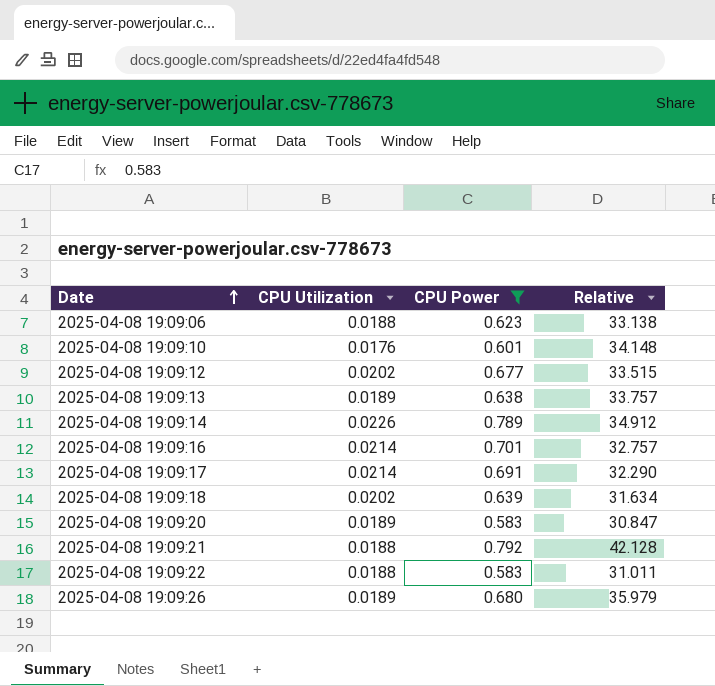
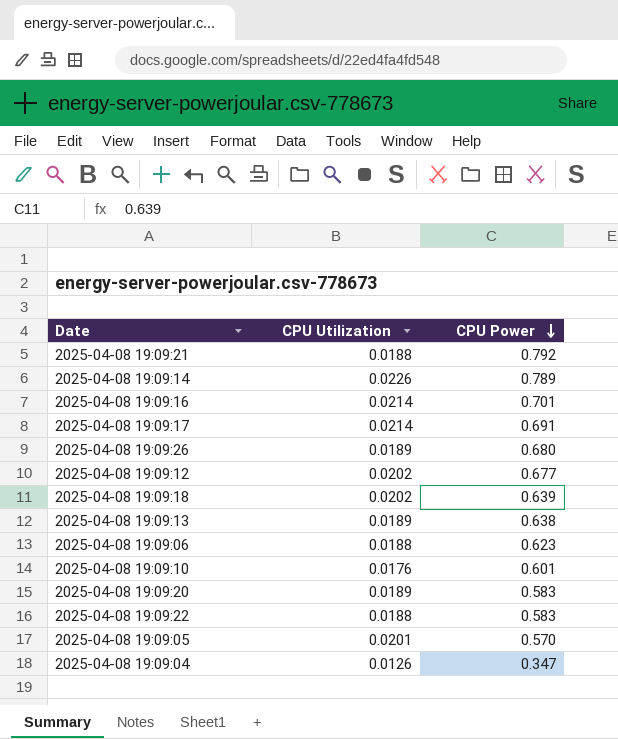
filter: CPU Power >= 0.583 -> none
row order: Date ascending -> CPU Power descending
column Relative | formula: [CPU Power] / [CPU Utilization] -> none

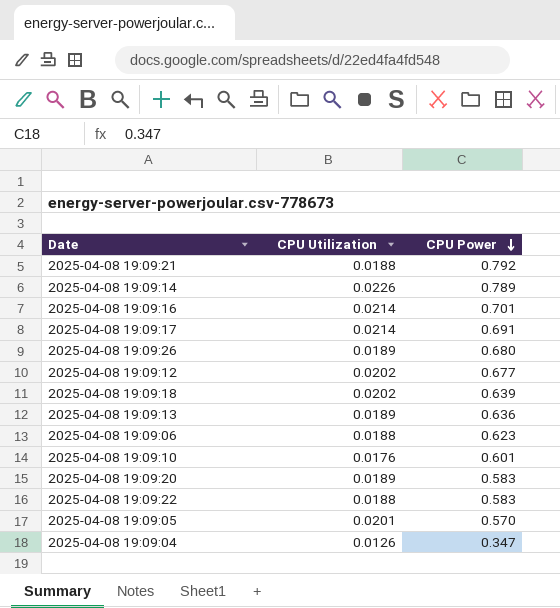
2025-04-08 19:09:13 | CPU Power: 0.638 -> 0.636

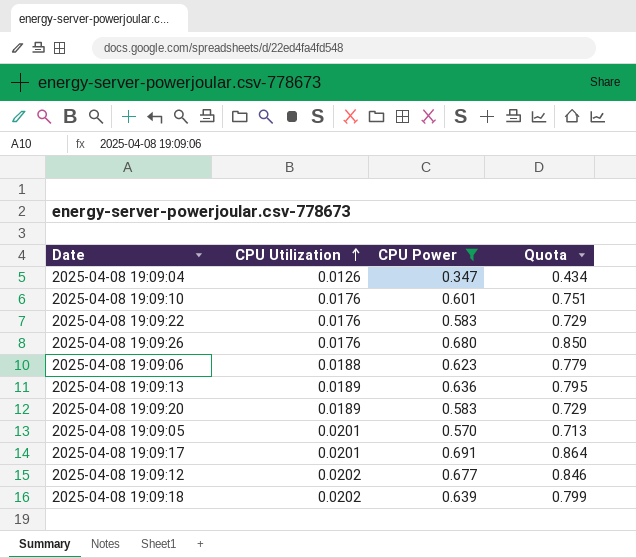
filter: none -> CPU Power <= 0.691
row order: CPU Power descending -> CPU Utilization ascending
column Quota | formula: none -> [CPU Power] * 1.25
2025-04-08 19:09:22 | CPU Utilization: 0.0188 -> 0.0176
2025-04-08 19:09:26 | CPU Utilization: 0.0189 -> 0.0176
2025-04-08 19:09:17 | CPU Utilization: 0.0214 -> 0.0201

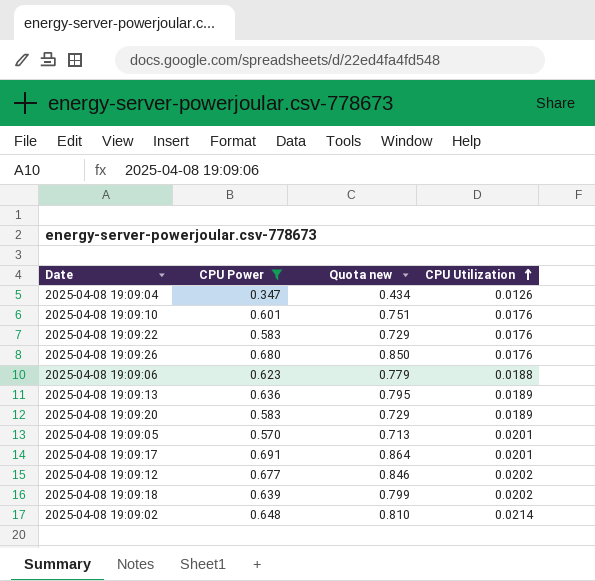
column name: Quota -> Quota new
column CPU Utilization | position: 2 -> 4
row 2025-04-08 19:09:02: none -> 0.648 | 0.810 | 0.0214

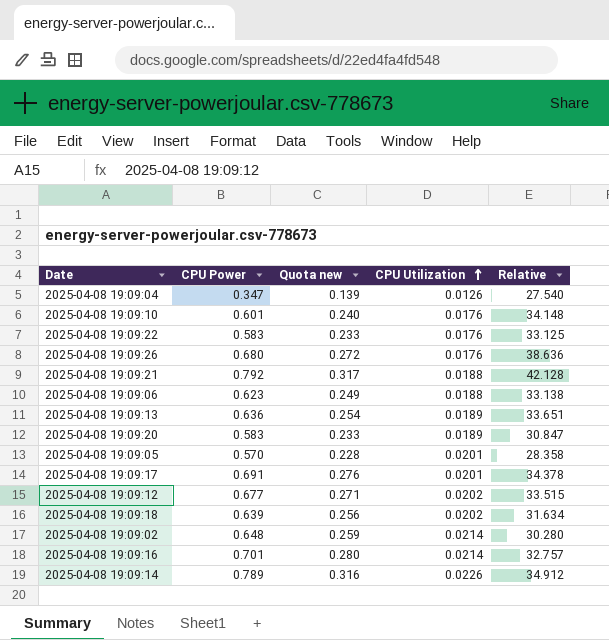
filter: CPU Power <= 0.691 -> none
column Quota new | formula: [CPU Power] * 1.25 -> [CPU Power] * 0.4
column Relative | formula: none -> [CPU Power] / [CPU Utilization]

